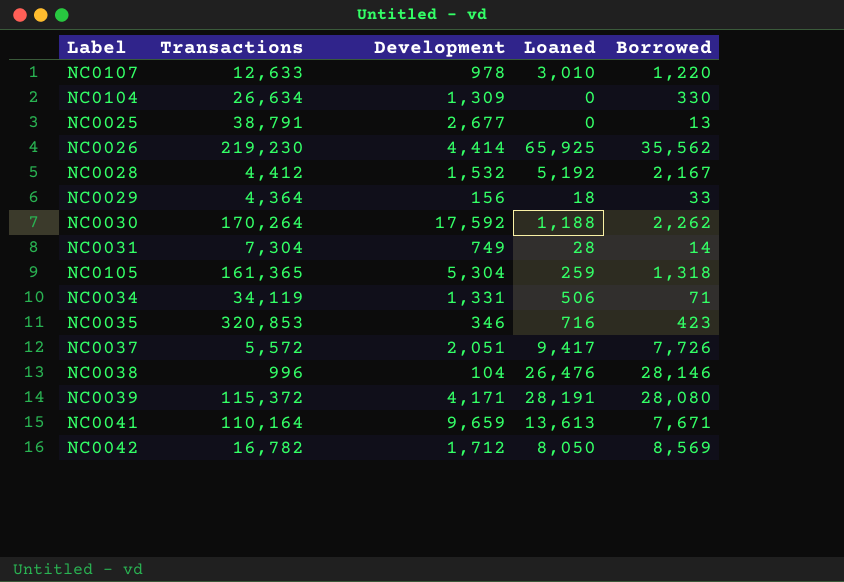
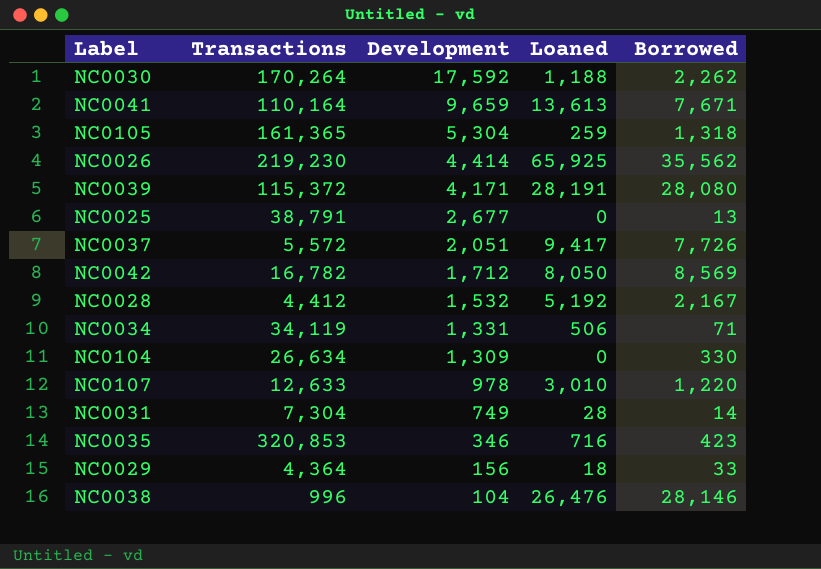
row order: none -> Development descending

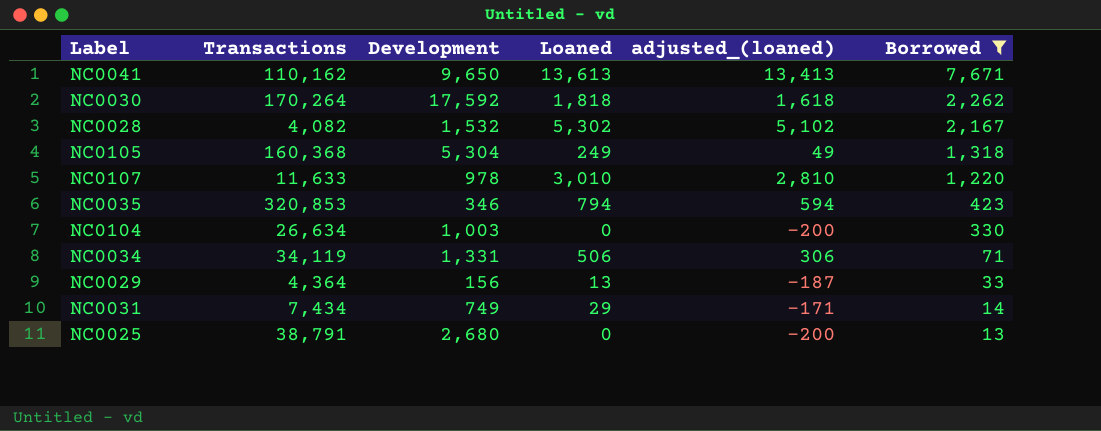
filter: none -> Borrowed <= 7,671
row order: Development descending -> Borrowed descending
column adjusted_(loaned) | formula: none -> [Loaned] - 200
NC0041 | Transactions: 110,164 -> 110,162
NC0041 | Development: 9,659 -> 9,650
NC0030 | Loaned: 1,188 -> 1,818
NC0028 | Transactions: 4,412 -> 4,082
NC0028 | Loaned: 5,192 -> 5,302
NC0105 | Transactions: 161,365 -> 160,368
NC0105 | Loaned: 259 -> 249
NC0107 | Transactions: 12,633 -> 11,633
NC0035 | Loaned: 716 -> 794
NC0104 | Development: 1,309 -> 1,003
NC0029 | Loaned: 18 -> 13
NC0031 | Transactions: 7,304 -> 7,434
NC0031 | Loaned: 28 -> 29
NC0025 | Development: 2,677 -> 2,680

